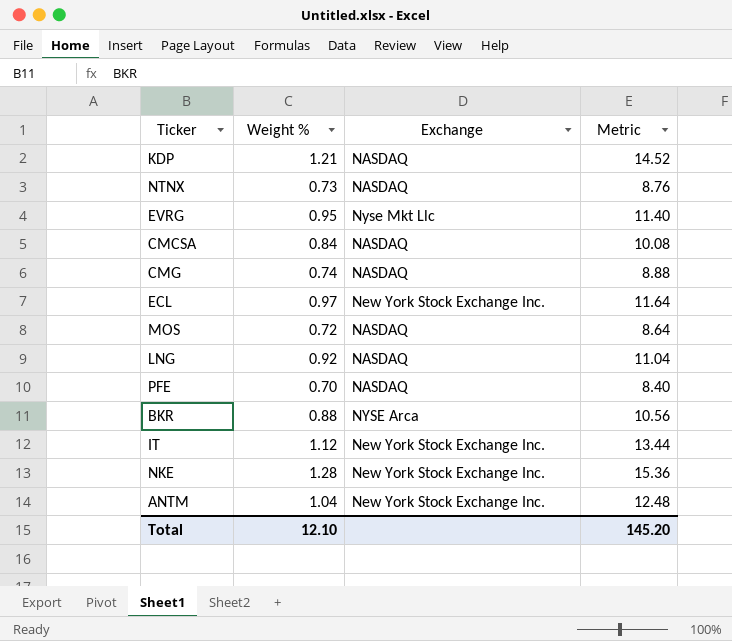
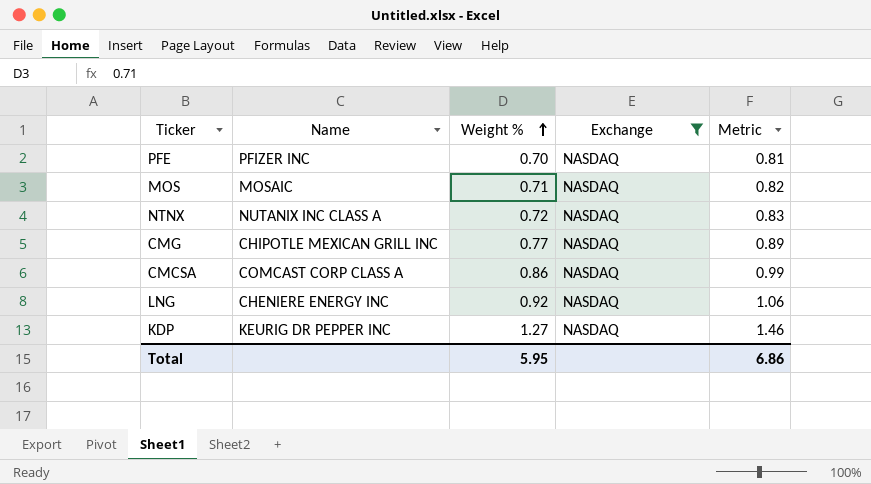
filter: none -> Exchange = NASDAQ
row order: none -> Weight % ascending
column Name | position: none -> 2
column Metric | formula: [Weight %] * 12 -> [Weight %] * 1.15
MOS | Weight %: 0.72 -> 0.71
NTNX | Weight %: 0.73 -> 0.72
CMG | Weight %: 0.74 -> 0.77
CMCSA | Weight %: 0.84 -> 0.86
KDP | Weight %: 1.21 -> 1.27
Total | Weight %: 12.10 -> 5.95
Total | Metric: 145.20 -> 6.86

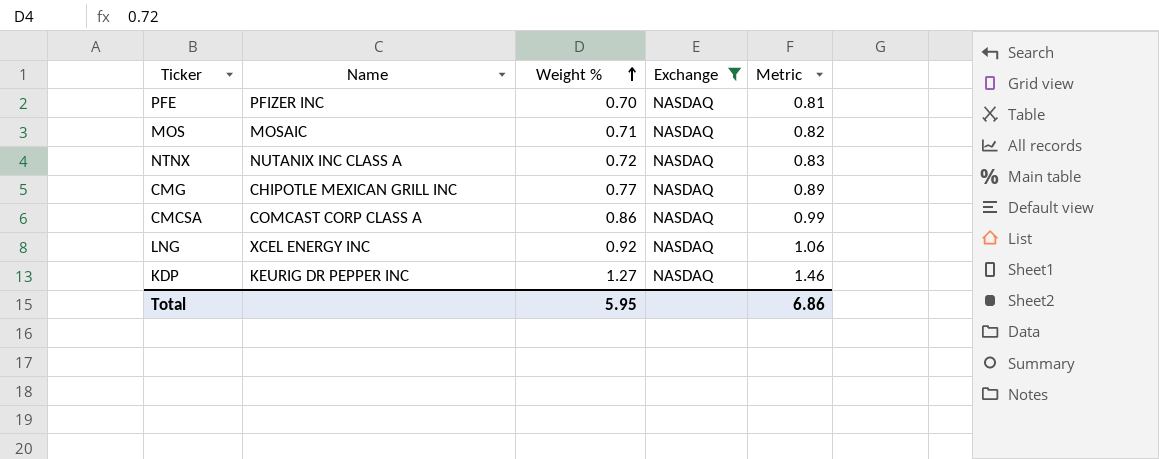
LNG | Name: CHENIERE ENERGY INC -> XCEL ENERGY INC

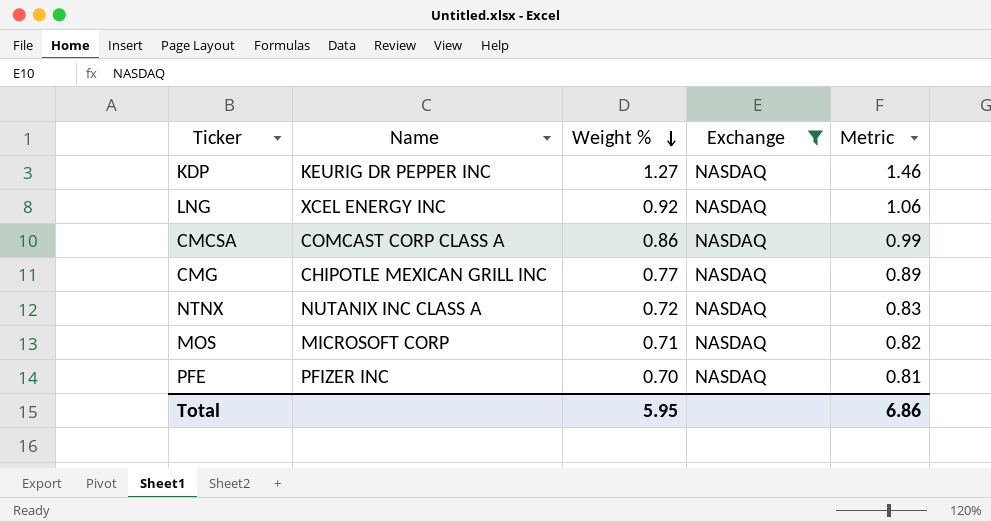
row order: Weight % ascending -> Weight % descending
MOS | Name: MOSAIC -> MICROSOFT CORP

